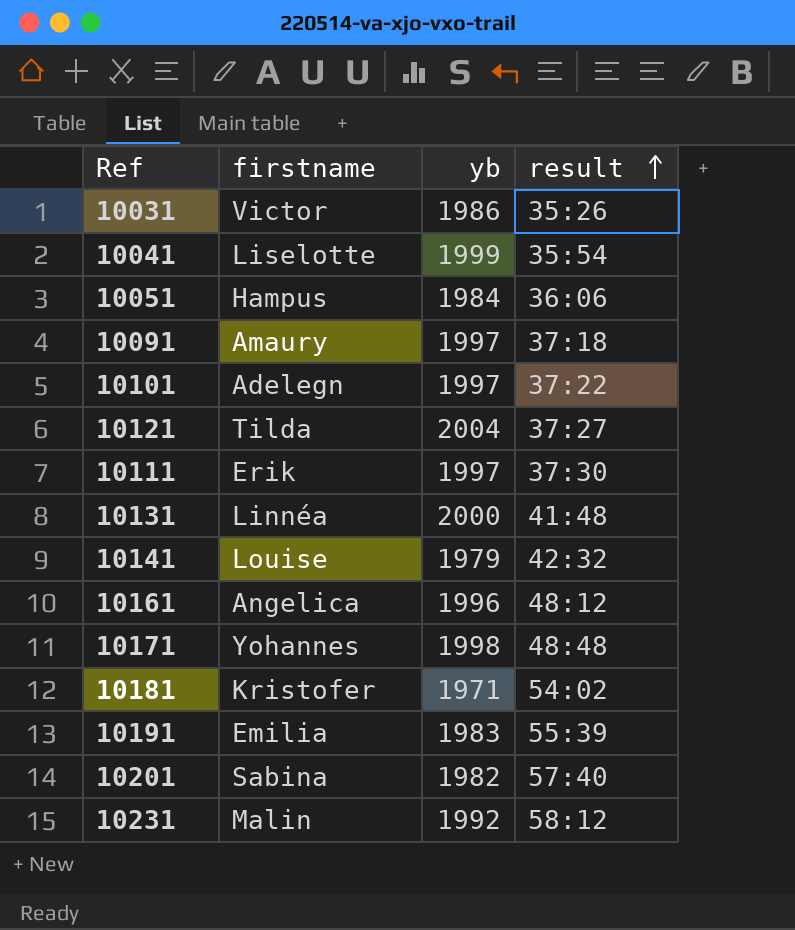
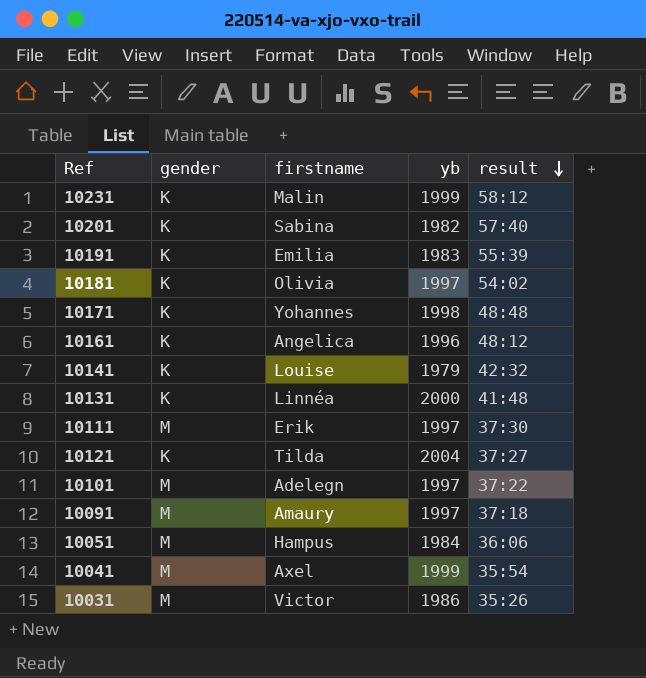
row order: result ascending -> result descending
column gender | position: none -> 2
10231 | yb: 1992 -> 1999
10181 | firstname: Kristofer -> Olivia
10181 | yb: 1971 -> 1997
10041 | firstname: Liselotte -> Axel

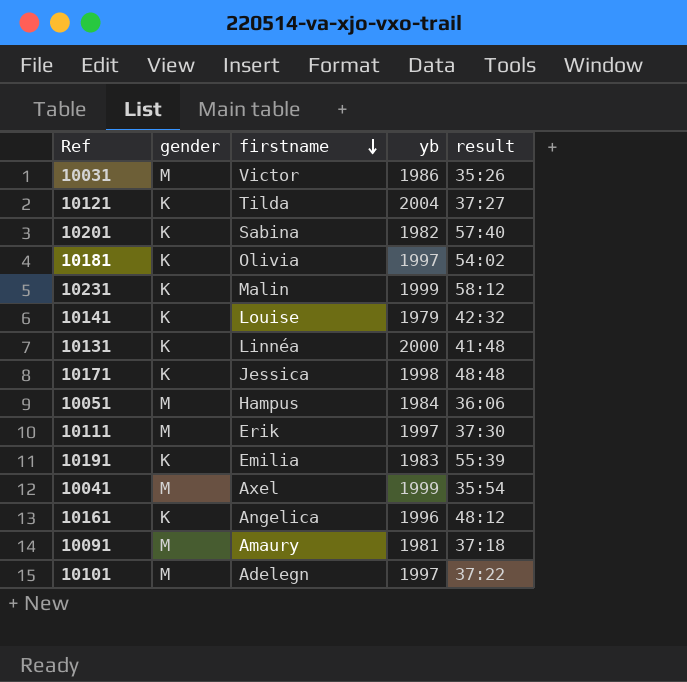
row order: result descending -> firstname descending
10171 | firstname: Yohannes -> Jessica
10091 | yb: 1997 -> 1981

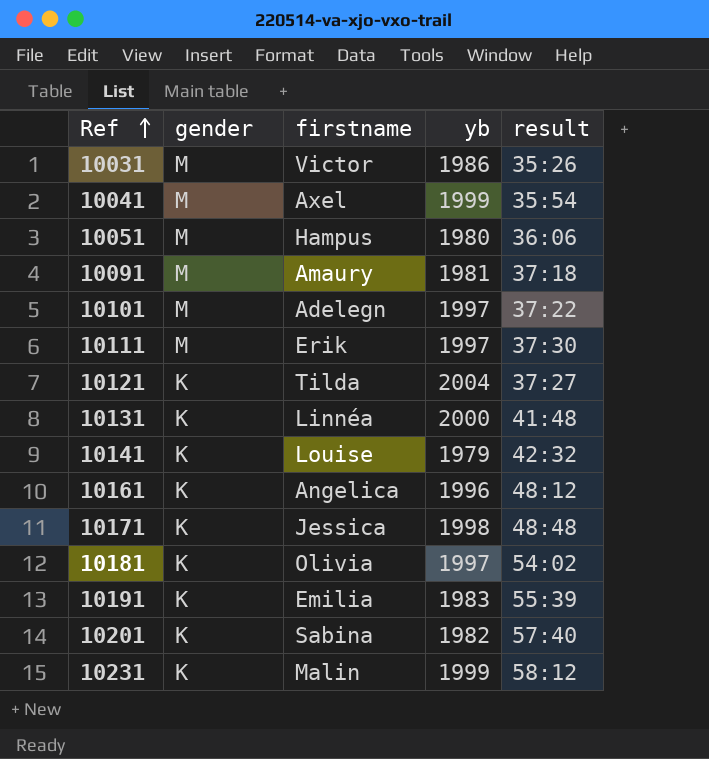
row order: firstname descending -> Ref ascending
10051 | yb: 1984 -> 1980

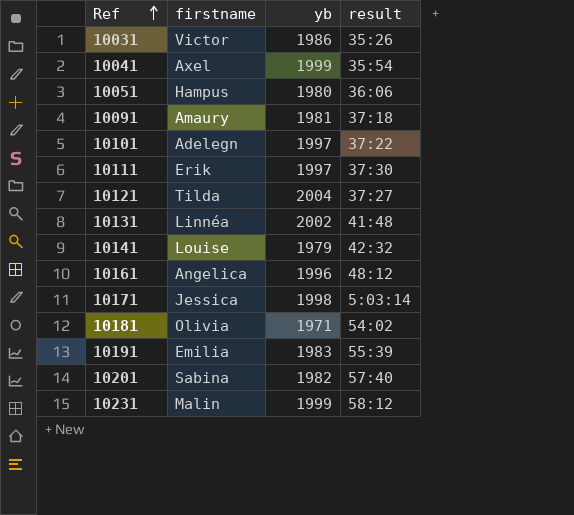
column gender | position: 2 -> none
10131 | yb: 2000 -> 2002
10171 | result: 48:48 -> 5:03:14
10181 | yb: 1997 -> 1971

